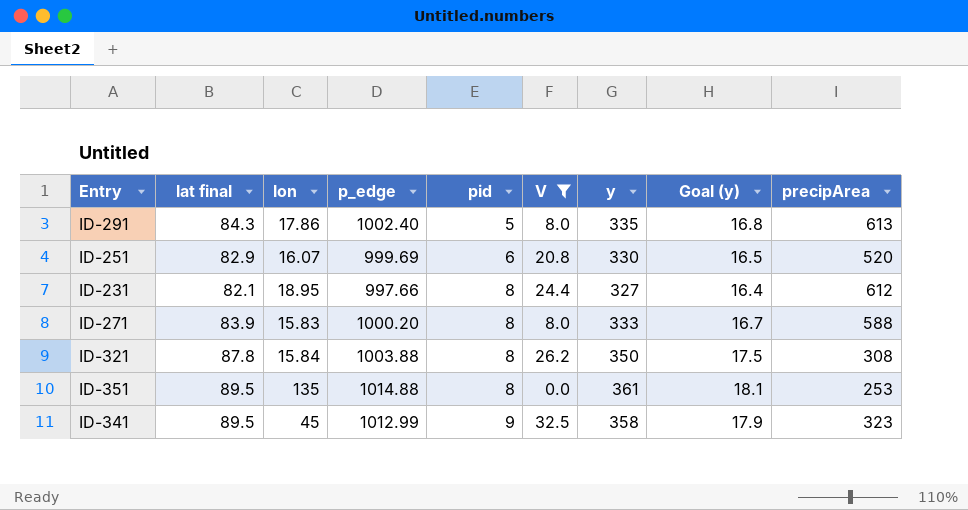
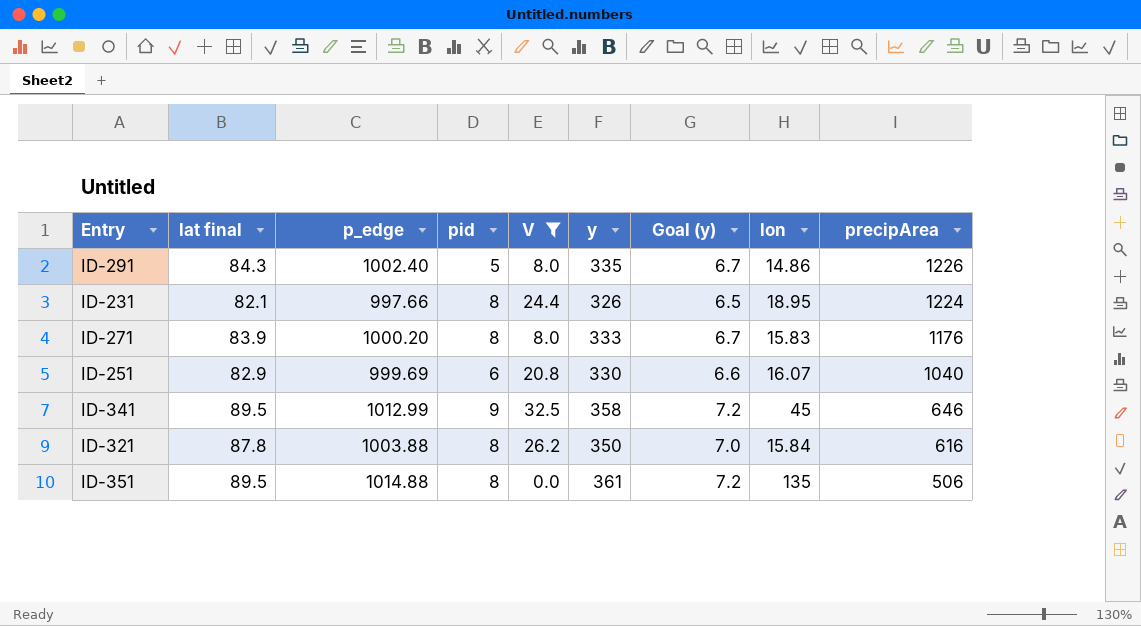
row order: pid ascending -> precipArea descending
column Goal (y) | formula: [y] * 0.05 -> [y] * 0.02
column lon | position: 3 -> 8
ID-291 | lon: 17.86 -> 14.86
ID-291 | precipArea: 613 -> 1226
ID-231 | y: 327 -> 326
ID-231 | precipArea: 612 -> 1224
ID-271 | precipArea: 588 -> 1176
ID-251 | precipArea: 520 -> 1040
ID-341 | precipArea: 323 -> 646
ID-321 | precipArea: 308 -> 616
ID-351 | precipArea: 253 -> 506

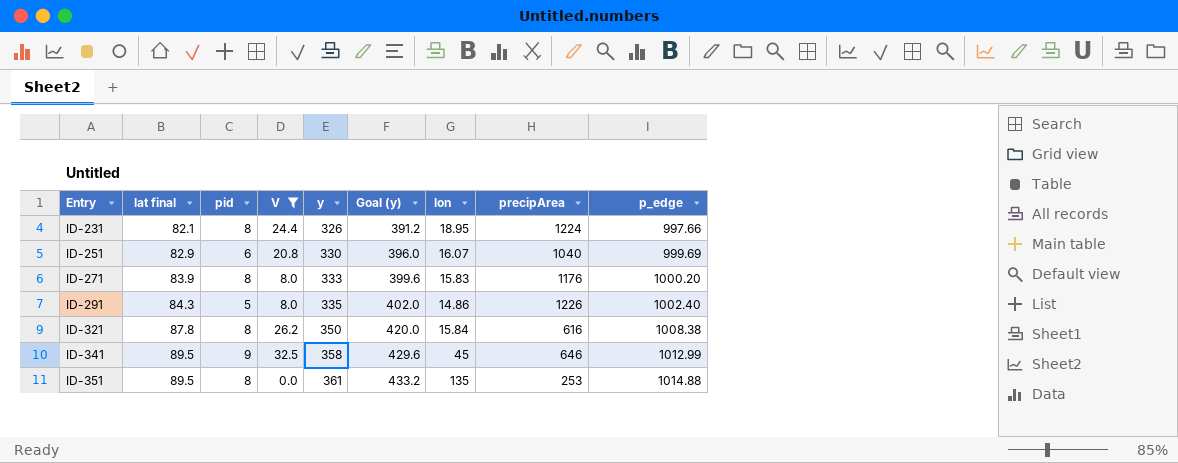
row order: precipArea descending -> Entry ascending
column Goal (y) | formula: [y] * 0.02 -> [y] * 1.2
column p_edge | position: 3 -> 9
ID-321 | p_edge: 1003.88 -> 1008.38
ID-351 | precipArea: 506 -> 253

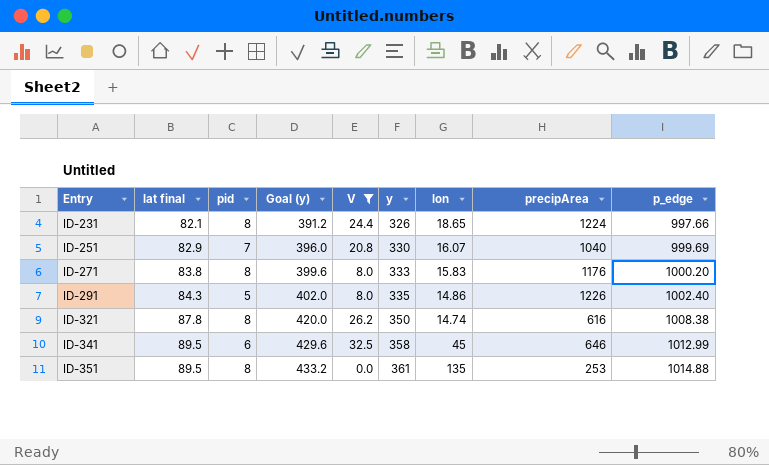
column Goal (y) | position: 6 -> 4
ID-231 | lon: 18.95 -> 18.65
ID-251 | pid: 6 -> 7
ID-271 | lat final: 83.9 -> 83.8
ID-321 | lon: 15.84 -> 14.74
ID-341 | pid: 9 -> 6

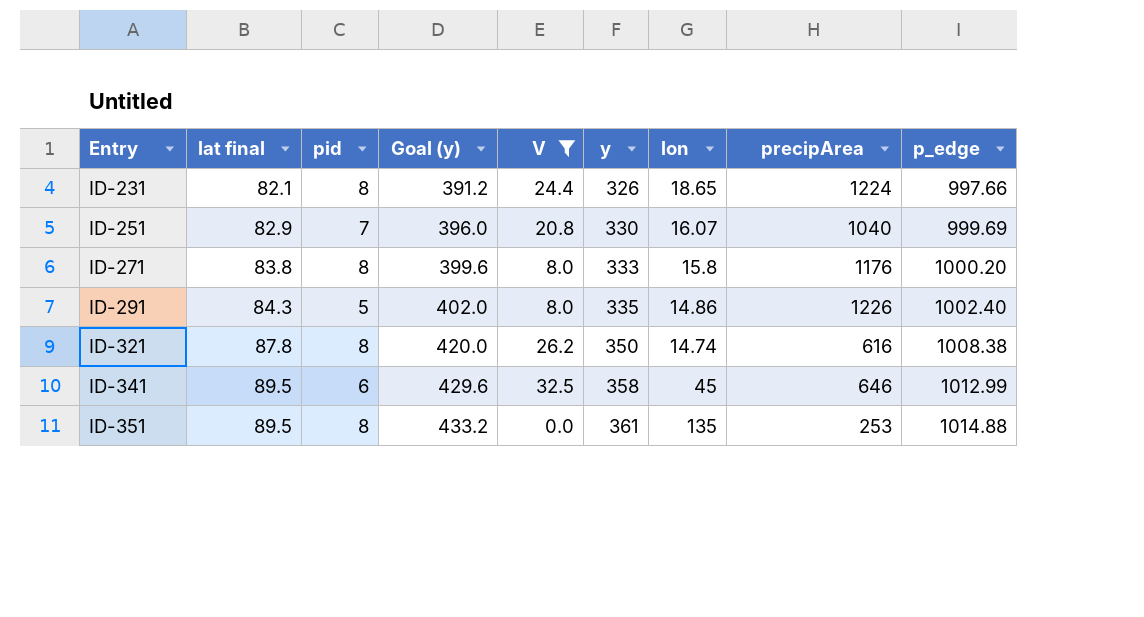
ID-271 | lon: 15.83 -> 15.8

